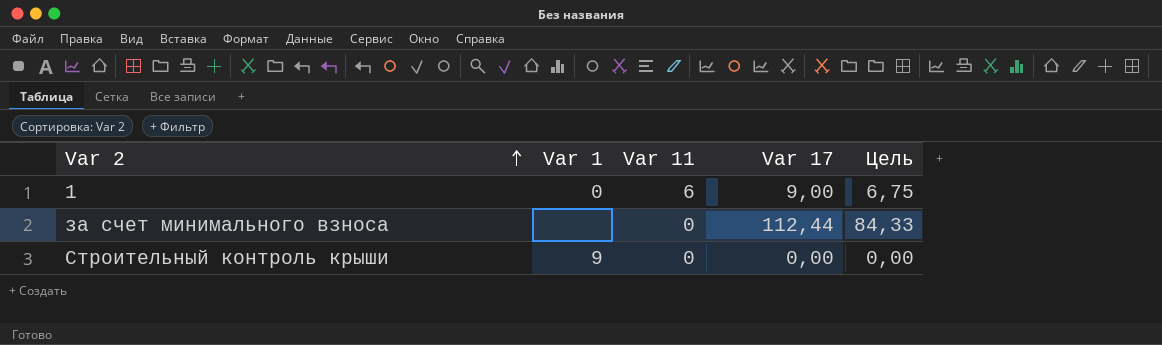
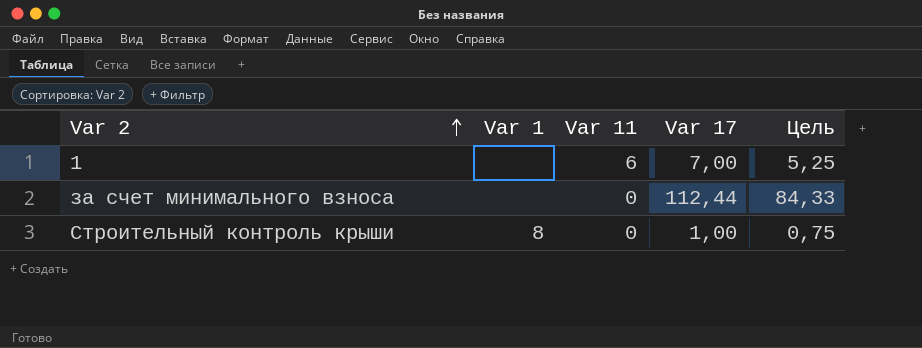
1 | Var 1: 0 -> none
1 | Var 17: 9,00 -> 7,00
1 | Цель: 6,75 -> 5,25
Строительный контроль крыши | Var 1: 9 -> 8
Строительный контроль крыши | Var 17: 0,00 -> 1,00
Строительный контроль крыши | Цель: 0,00 -> 0,75

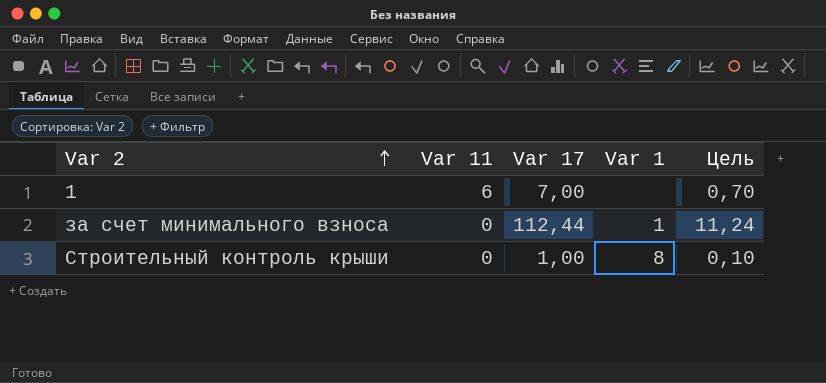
column Var 1 | position: 2 -> 4
column Цель | formula: [Var 17] * 0,75 -> [Var 17] * 0,1
за счет минимального взноса | Var 1: none -> 1

